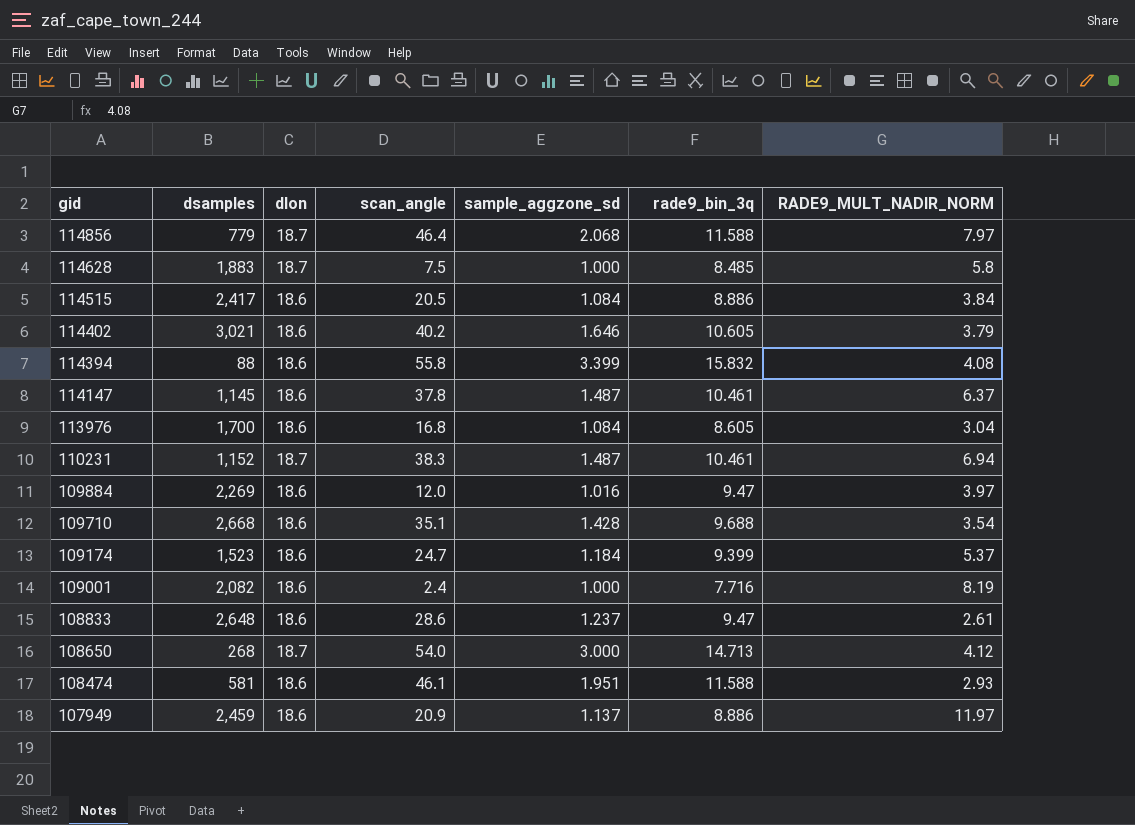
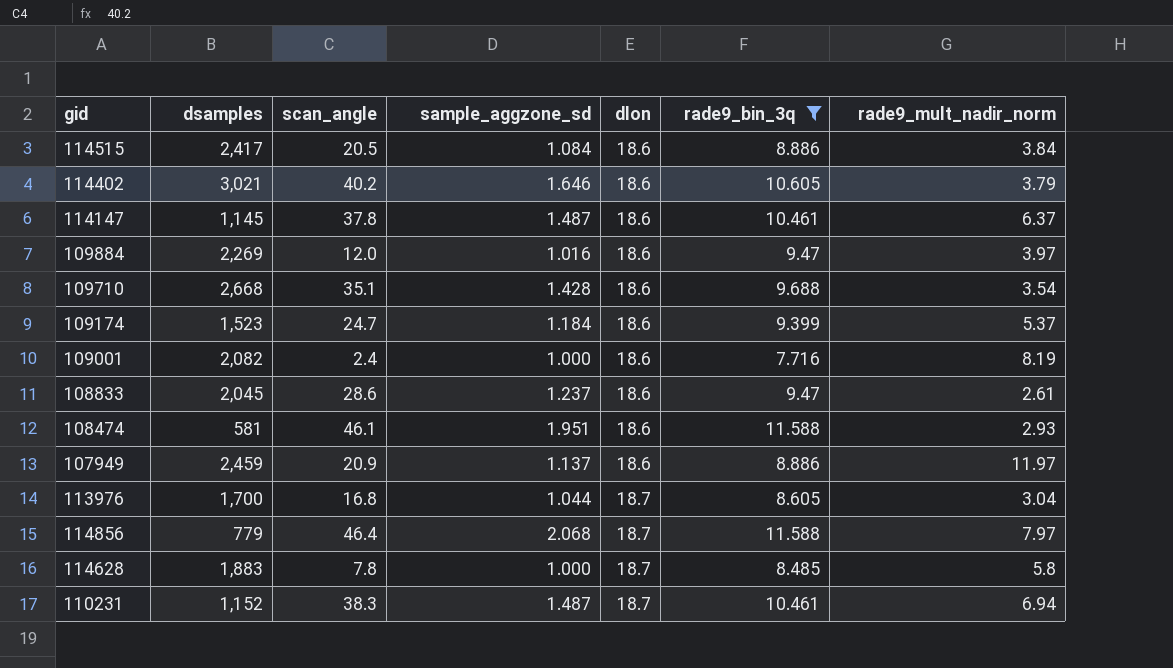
filter: none -> rade9_bin_3q <= 11.588
row order: gid descending -> dlon ascending
column dlon | position: 3 -> 5
column name: RADE9_MULT_NADIR_NORM -> rade9_mult_nadir_norm
108833 | dsamples: 2,648 -> 2,045
113976 | sample_aggzone_sd: 1.084 -> 1.044
113976 | dlon: 18.6 -> 18.7
114628 | scan_angle: 7.5 -> 7.8

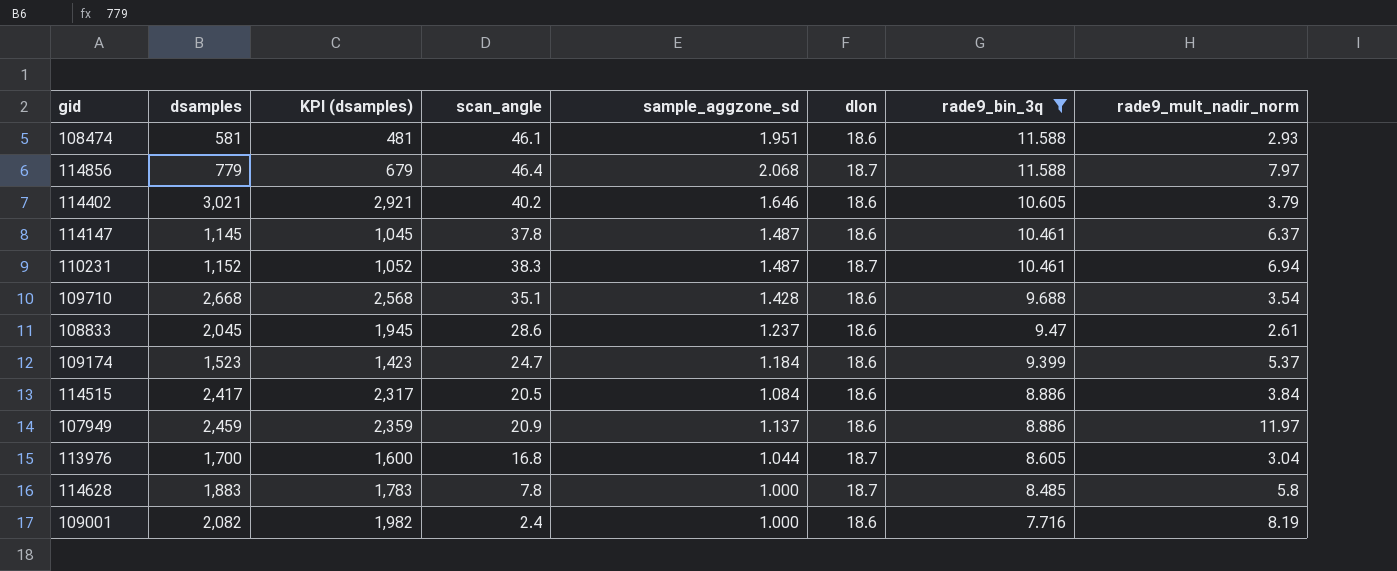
row order: dlon ascending -> rade9_bin_3q descending
column KPI (dsamples) | formula: none -> [dsamples] - 100
row 109884: 2,269 | 12.0 | 1.016 | 18.6 | 9.47 | 3.97 -> none

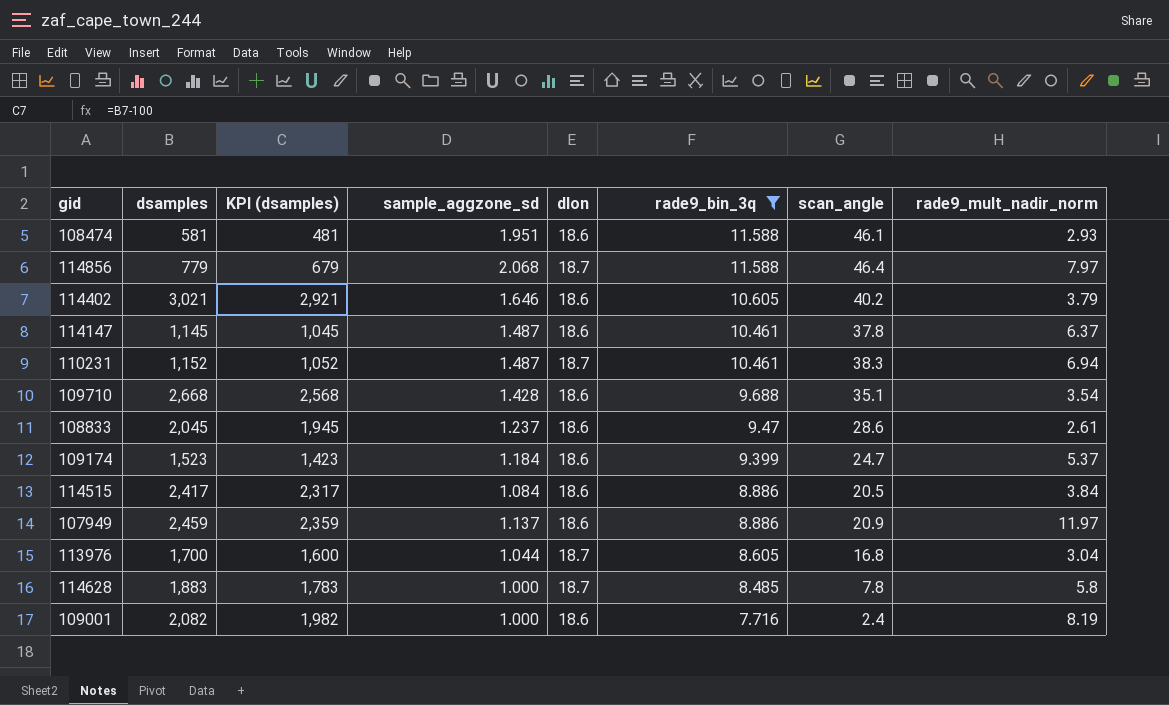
column scan_angle | position: 4 -> 7

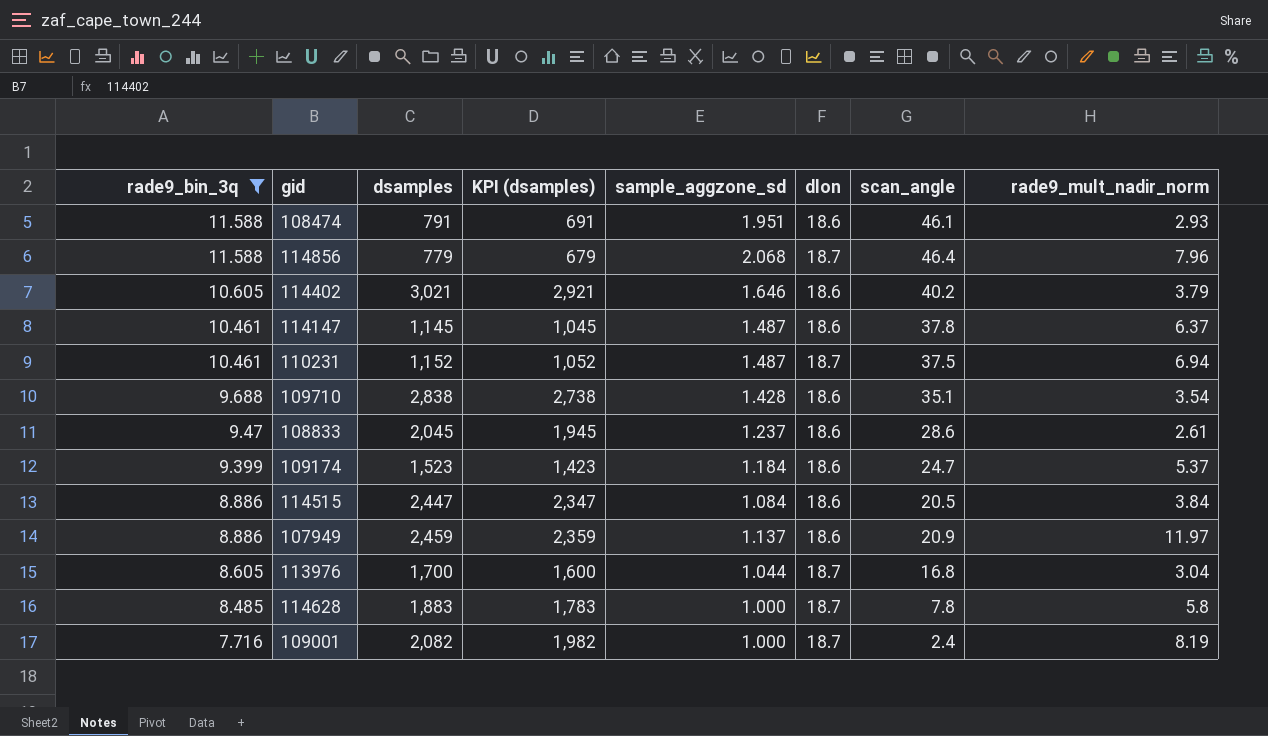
column rade9_bin_3q | position: 6 -> 1
108474 | dsamples: 581 -> 791
108474 | KPI (dsamples): 481 -> 691
114856 | rade9_mult_nadir_norm: 7.97 -> 7.96
110231 | scan_angle: 38.3 -> 37.5
109710 | dsamples: 2,668 -> 2,838
109710 | KPI (dsamples): 2,568 -> 2,738
114515 | dsamples: 2,417 -> 2,447
114515 | KPI (dsamples): 2,317 -> 2,347
109001 | dlon: 18.6 -> 18.7

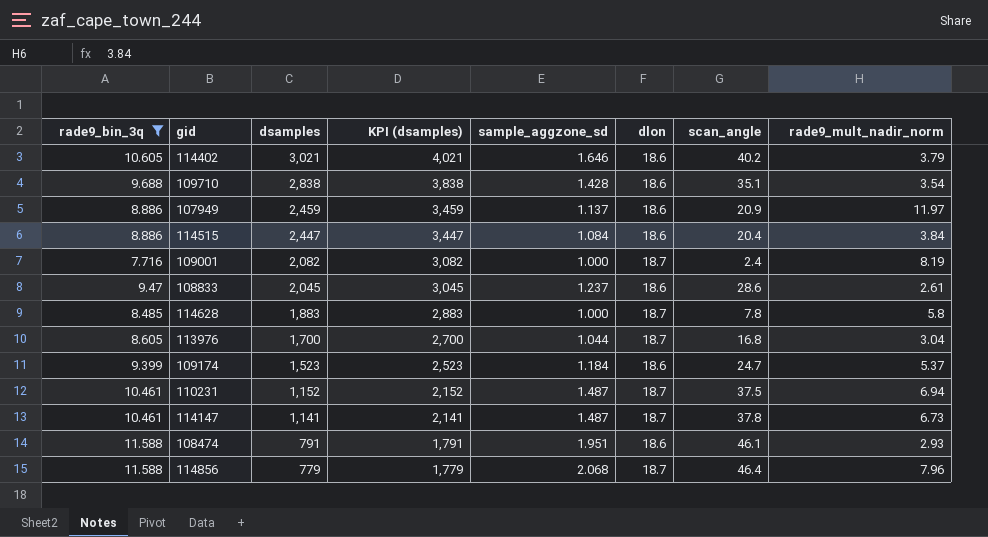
row order: rade9_bin_3q descending -> dsamples descending
column KPI (dsamples) | formula: [dsamples] - 100 -> [dsamples] + 1000
114515 | scan_angle: 20.5 -> 20.4
114147 | dsamples: 1,145 -> 1,141
114147 | dlon: 18.6 -> 18.7
114147 | rade9_mult_nadir_norm: 6.37 -> 6.73

